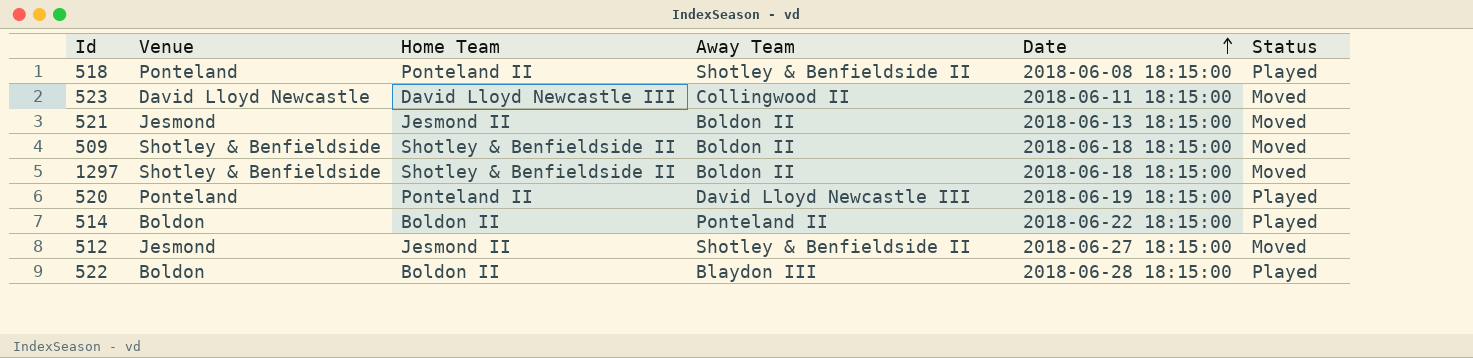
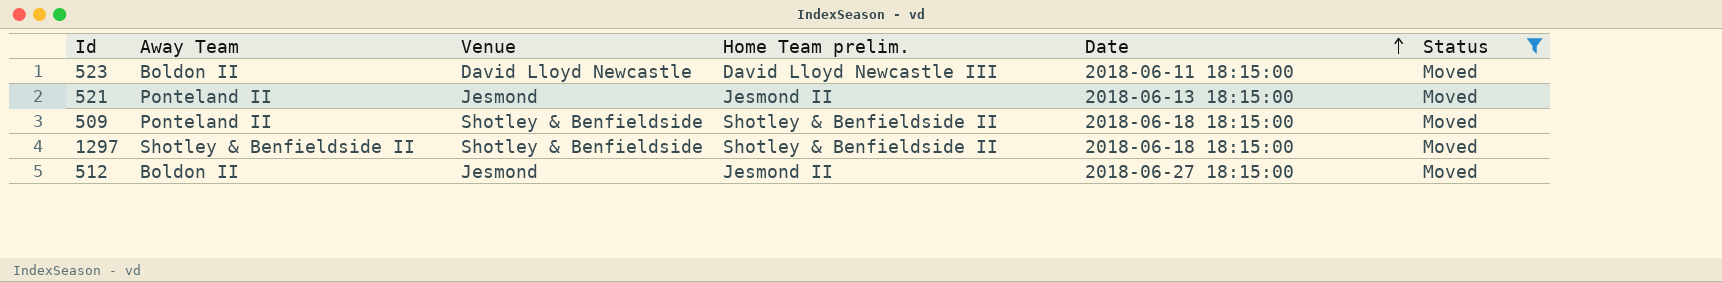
filter: none -> Status = Moved
column Away Team | position: 4 -> 2
column name: Home Team -> Home Team prelim.
523 | Away Team: Collingwood II -> Boldon II
521 | Away Team: Boldon II -> Ponteland II
509 | Away Team: Boldon II -> Ponteland II
1297 | Away Team: Boldon II -> Shotley & Benfieldside II
512 | Away Team: Shotley & Benfieldside II -> Boldon II

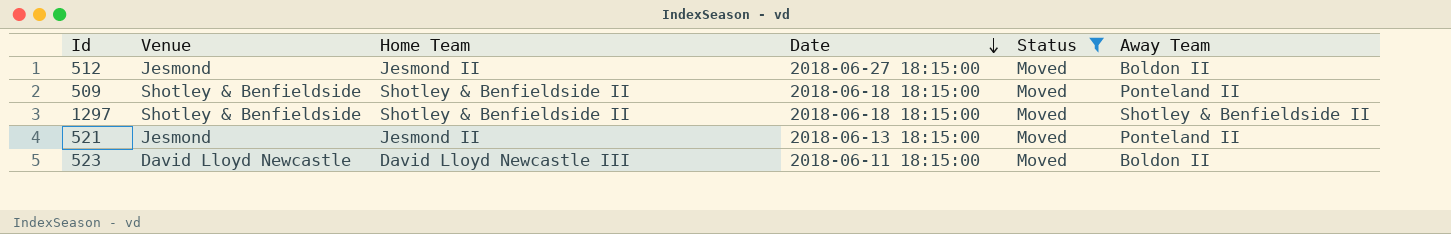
row order: Date ascending -> Date descending
column name: Home Team prelim. -> Home Team
column Away Team | position: 2 -> 6

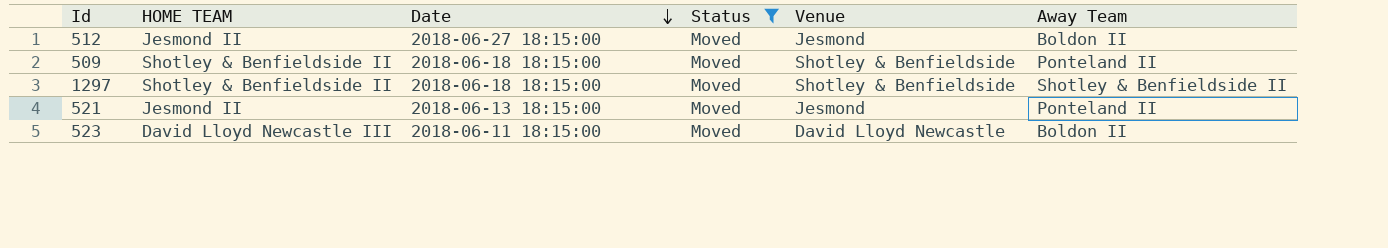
column name: Home Team -> HOME TEAM
column Venue | position: 2 -> 5

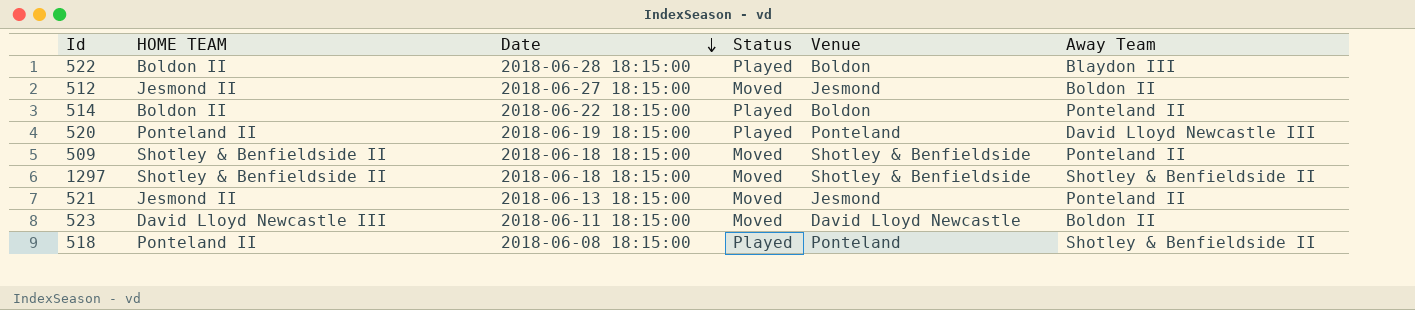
filter: Status = Moved -> none

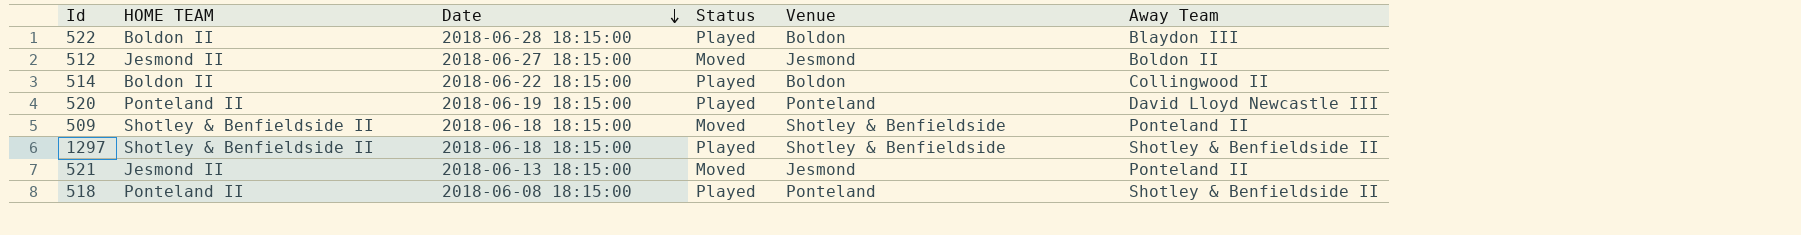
row 523: David Lloyd Newcastle III | 2018-06-11 18:15:00 | Moved | David Lloyd Newcastle | Boldon II -> none
514 | Away Team: Ponteland II -> Collingwood II
1297 | Status: Moved -> Played

